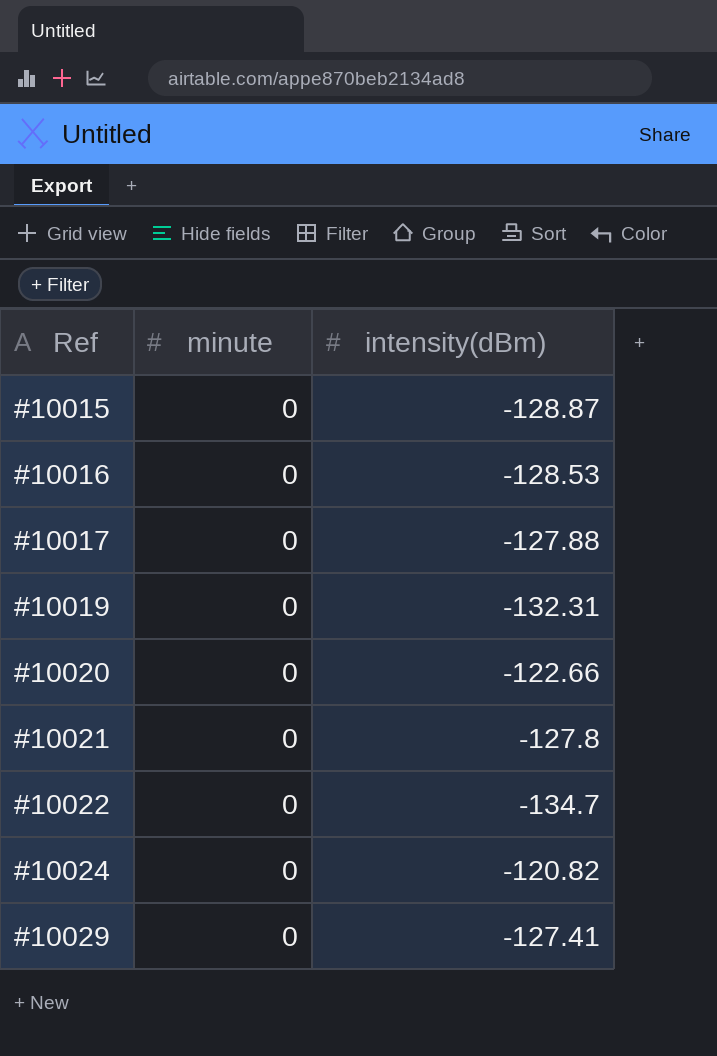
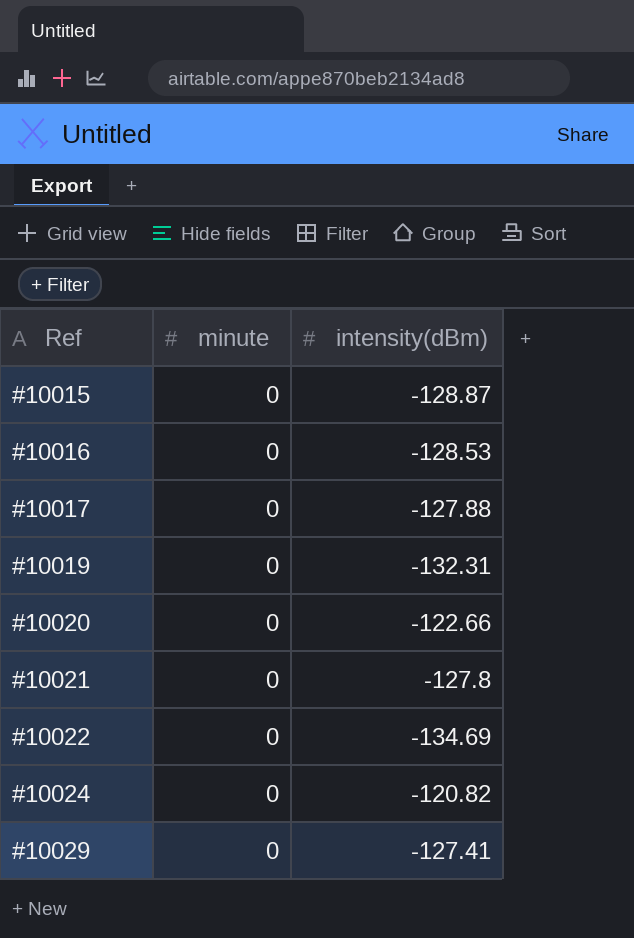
#10022 | intensity(dBm): -134.7 -> -134.69

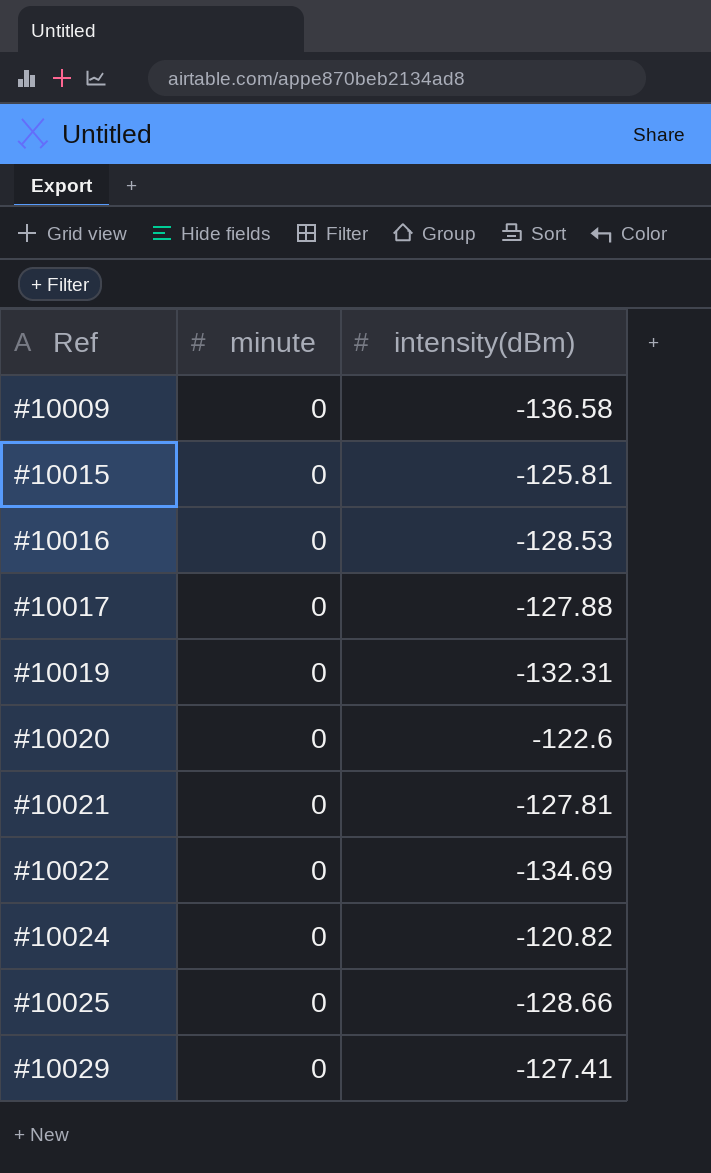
row #10009: none -> 0 | -136.58
#10015 | intensity(dBm): -128.87 -> -125.81
#10020 | intensity(dBm): -122.66 -> -122.6
#10021 | intensity(dBm): -127.8 -> -127.81
row #10025: none -> 0 | -128.66

